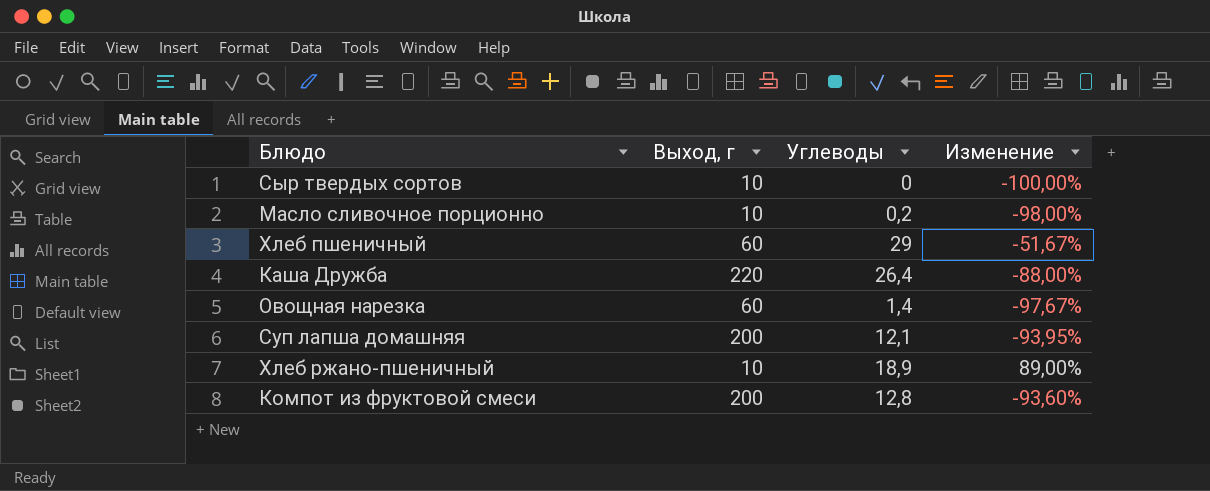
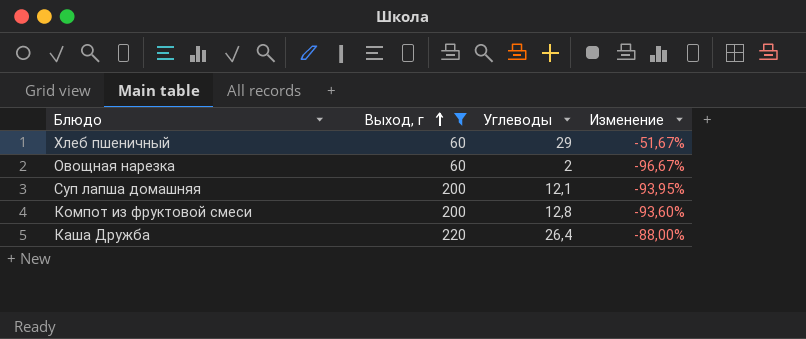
filter: none -> Выход, г != 10
row order: none -> Выход, г ascending
Овощная нарезка | Углеводы: 1,4 -> 2
Овощная нарезка | Изменение: -97,67% -> -96,67%

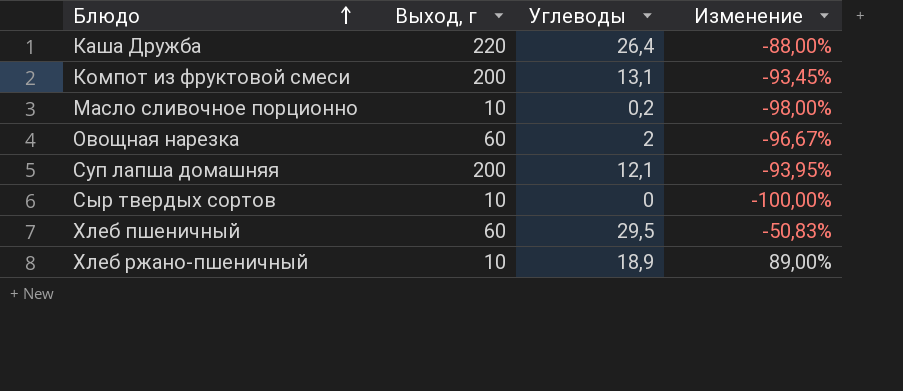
filter: Выход, г != 10 -> none
row order: Выход, г ascending -> Блюдо ascending
Компот из фруктовой смеси | Углеводы: 12,8 -> 13,1
Компот из фруктовой смеси | Изменение: -93,60% -> -93,45%
Хлеб пшеничный | Углеводы: 29 -> 29,5
Хлеб пшеничный | Изменение: -51,67% -> -50,83%

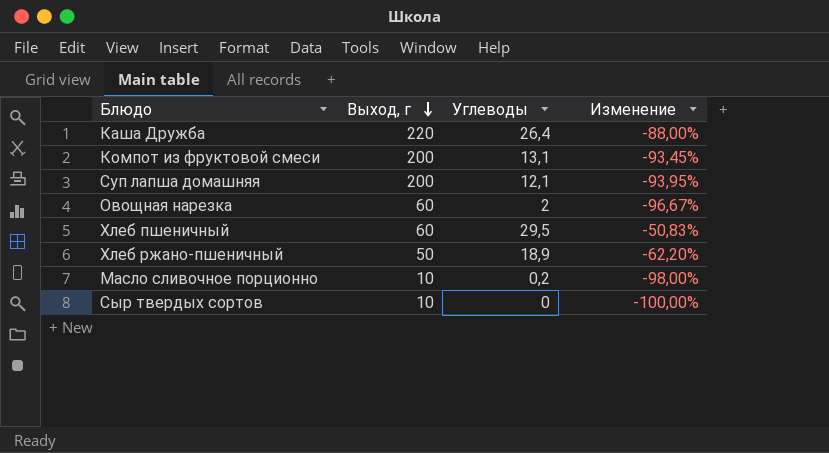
row order: Блюдо ascending -> Выход, г descending
Хлеб ржано-пшеничный | Выход, г: 10 -> 50
Хлеб ржано-пшеничный | Изменение: 89,00% -> -62,20%

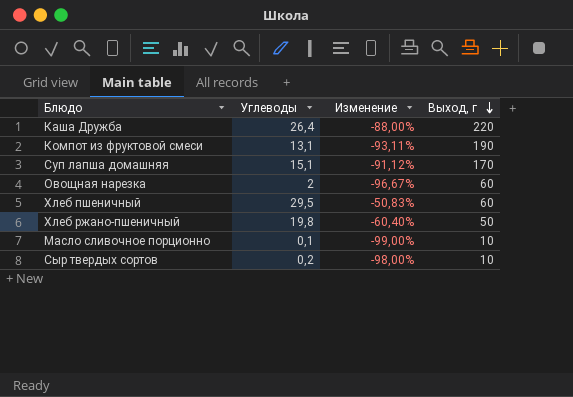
column Выход, г | position: 2 -> 4
Компот из фруктовой смеси | Изменение: -93,45% -> -93,11%
Компот из фруктовой смеси | Выход, г: 200 -> 190
Суп лапша домашняя | Углеводы: 12,1 -> 15,1
Суп лапша домашняя | Изменение: -93,95% -> -91,12%
Суп лапша домашняя | Выход, г: 200 -> 170
Хлеб ржано-пшеничный | Углеводы: 18,9 -> 19,8
Хлеб ржано-пшеничный | Изменение: -62,20% -> -60,40%
Масло сливочное порционно | Углеводы: 0,2 -> 0,1
Масло сливочное порционно | Изменение: -98,00% -> -99,00%
Сыр твердых сортов | Углеводы: 0 -> 0,2
Сыр твердых сортов | Изменение: -100,00% -> -98,00%

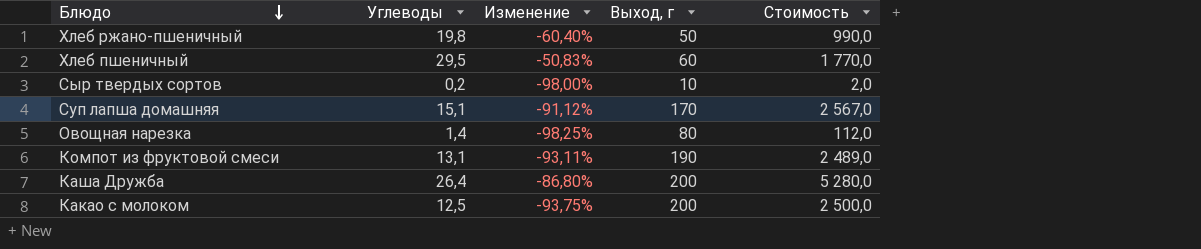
row order: Выход, г descending -> Блюдо descending
column Стоимость | formula: none -> [Углеводы] * [Выход, г]
row Масло сливочное порционно: 0,1 | -99,00% | 10 -> none
Овощная нарезка | Углеводы: 2 -> 1,4
Овощная нарезка | Изменение: -96,67% -> -98,25%
Овощная нарезка | Выход, г: 60 -> 80
Каша Дружба | Изменение: -88,00% -> -86,80%
Каша Дружба | Выход, г: 220 -> 200
row Какао с молоком: none -> 12,5 | -93,75% | 200 | 2 500,0

